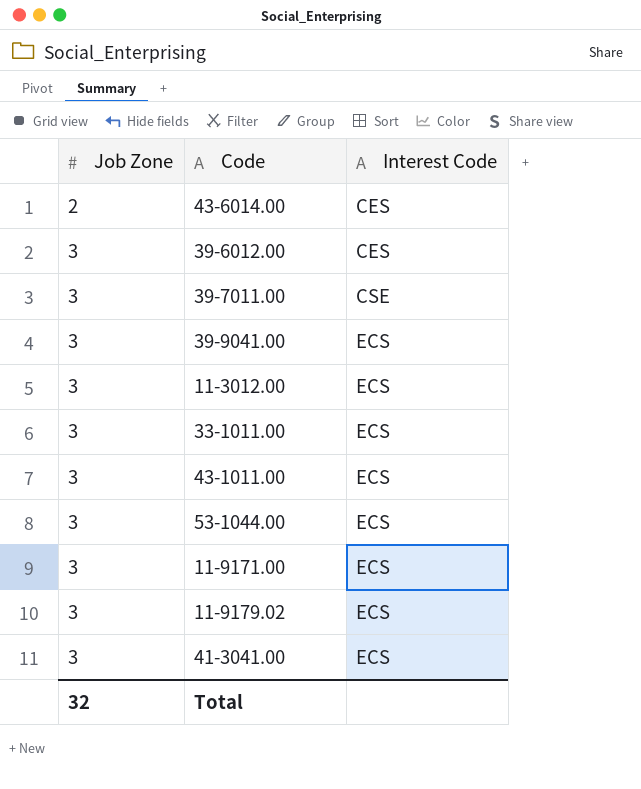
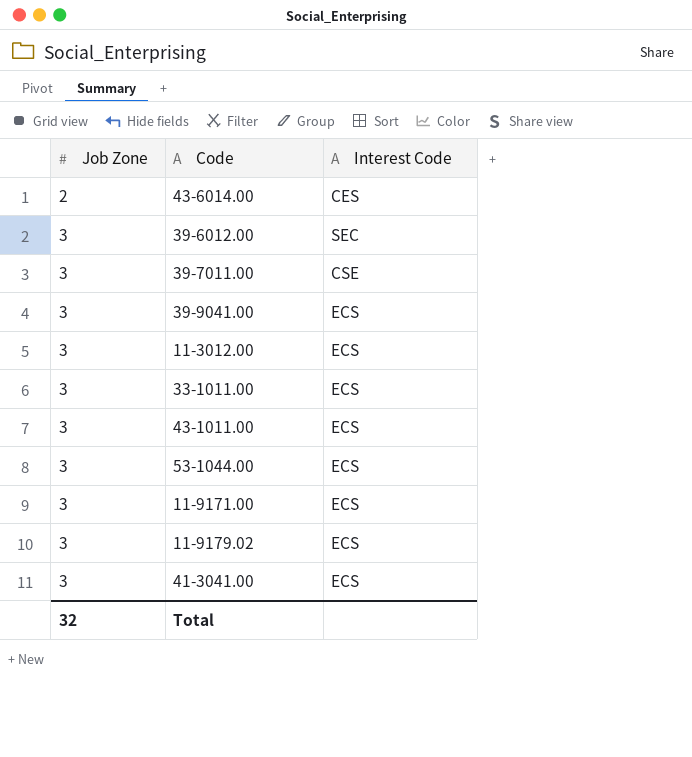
39-6012.00 | Interest Code: CES -> SEC

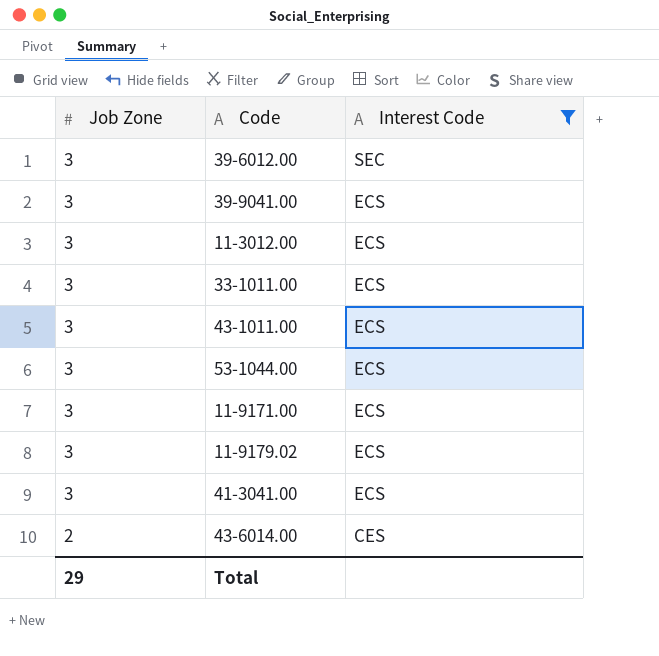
filter: none -> Interest Code != CSE
row order: Job Zone ascending -> Job Zone descending
Total | Job Zone: 32 -> 29

